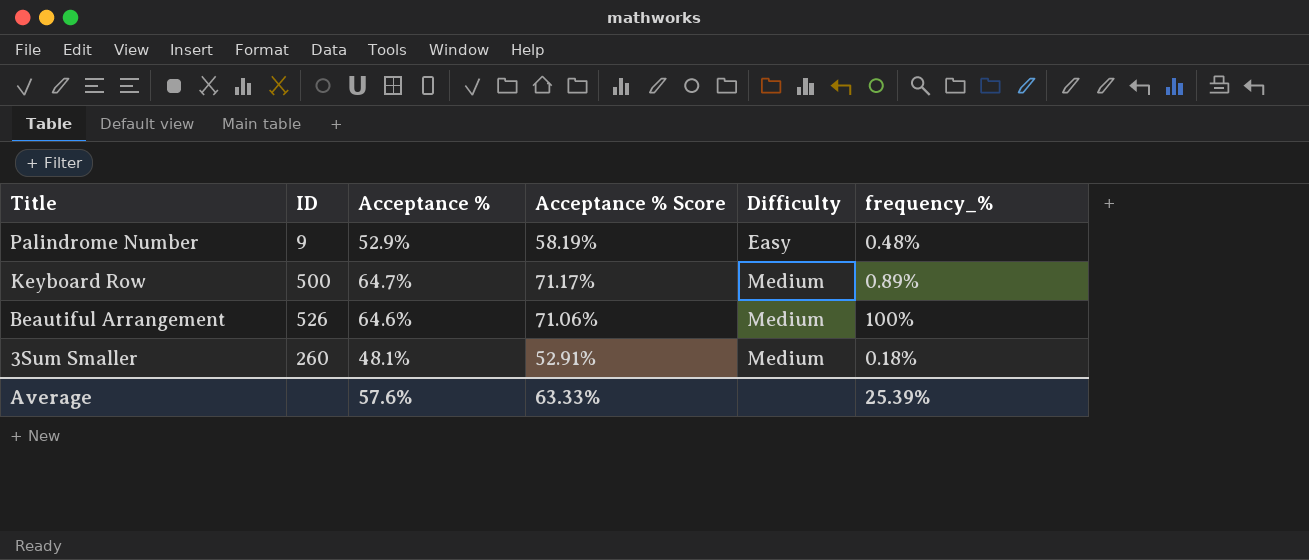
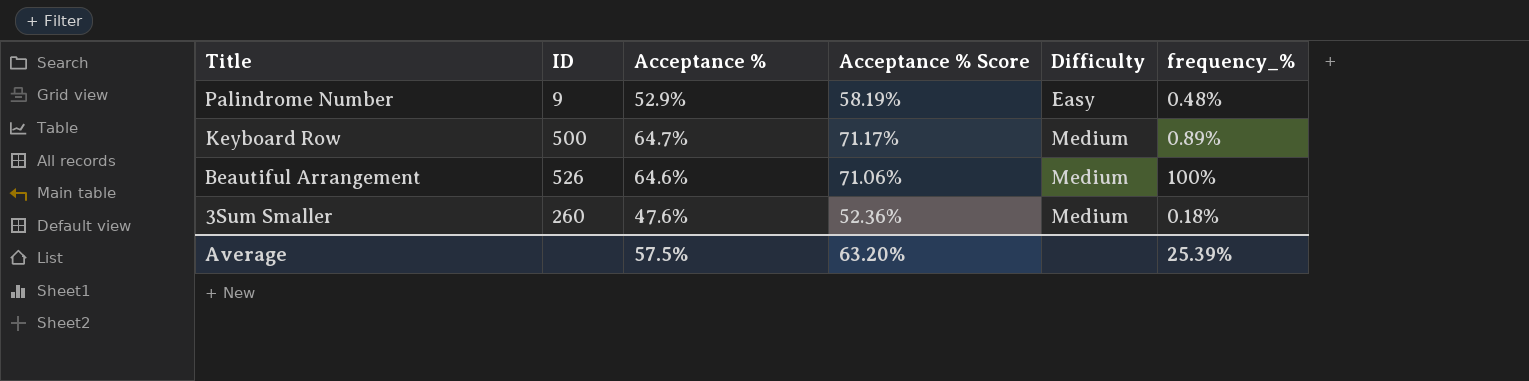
3Sum Smaller | Acceptance %: 48.1% -> 47.6%
3Sum Smaller | Acceptance % Score: 52.91% -> 52.36%
Average | Acceptance %: 57.6% -> 57.5%
Average | Acceptance % Score: 63.33% -> 63.20%

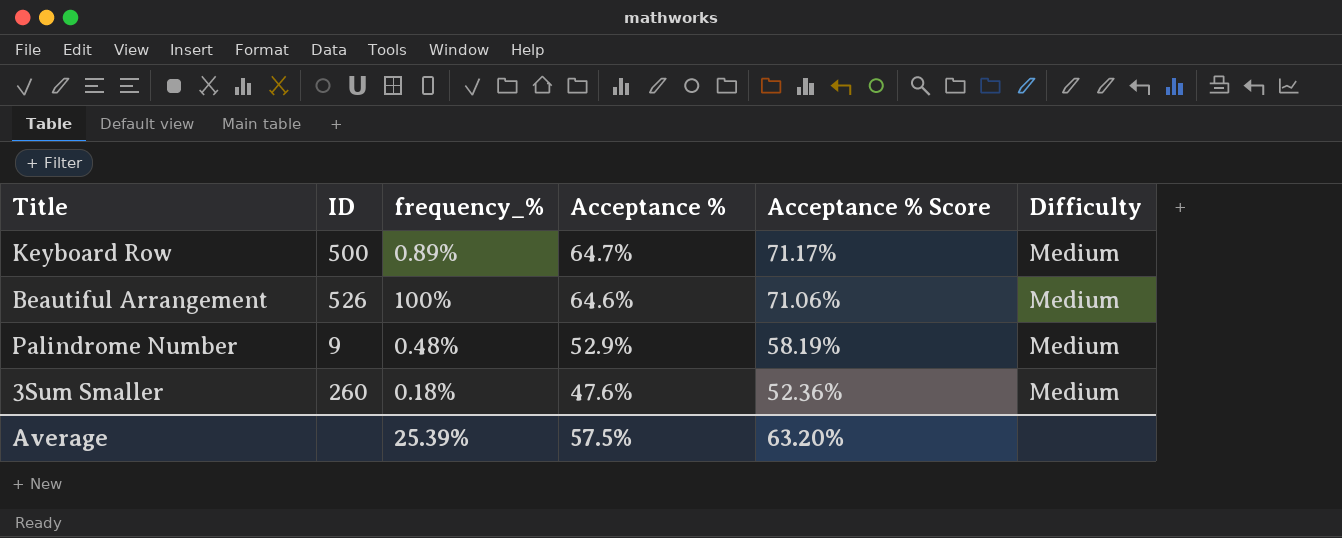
row order: Title descending -> Acceptance % descending
column frequency_% | position: 6 -> 3
Palindrome Number | Difficulty: Easy -> Medium

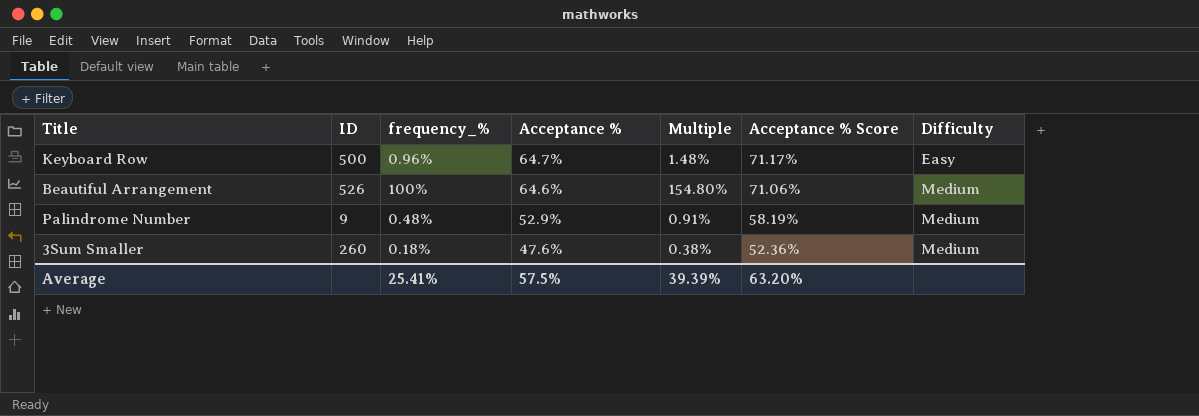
column Multiple | formula: none -> [frequency_%] / [Acceptance %]
Keyboard Row | frequency_%: 0.89% -> 0.96%
Keyboard Row | Difficulty: Medium -> Easy
Average | frequency_%: 25.39% -> 25.41%

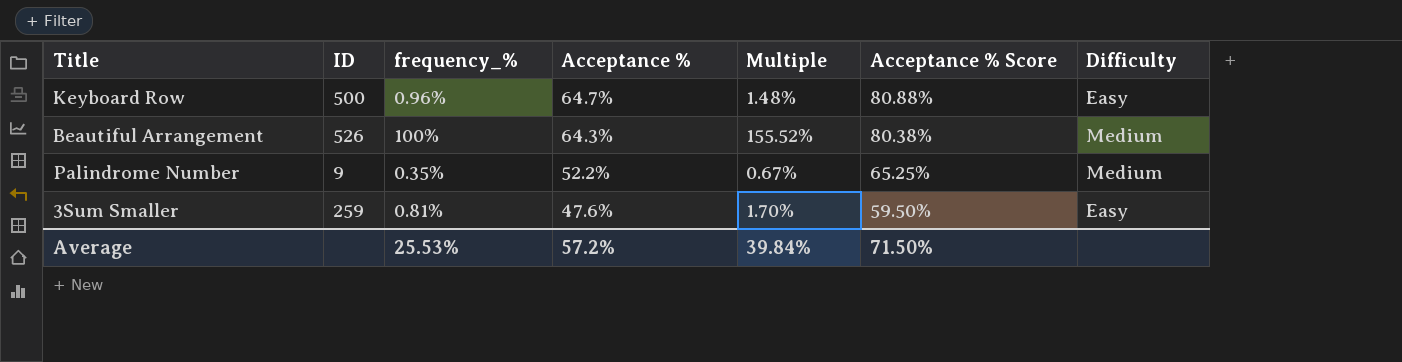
column Acceptance % Score | formula: [Acceptance %] * 1.1 -> [Acceptance %] * 1.25
Beautiful Arrangement | Acceptance %: 64.6% -> 64.3%
Beautiful Arrangement | Multiple: 154.80% -> 155.52%
Palindrome Number | frequency_%: 0.48% -> 0.35%
Palindrome Number | Acceptance %: 52.9% -> 52.2%
Palindrome Number | Multiple: 0.91% -> 0.67%
3Sum Smaller | ID: 260 -> 259
3Sum Smaller | frequency_%: 0.18% -> 0.81%
3Sum Smaller | Multiple: 0.38% -> 1.70%
3Sum Smaller | Difficulty: Medium -> Easy
Average | frequency_%: 25.41% -> 25.53%
Average | Acceptance %: 57.5% -> 57.2%
Average | Multiple: 39.39% -> 39.84%
Average | Acceptance % Score: 63.20% -> 71.50%

